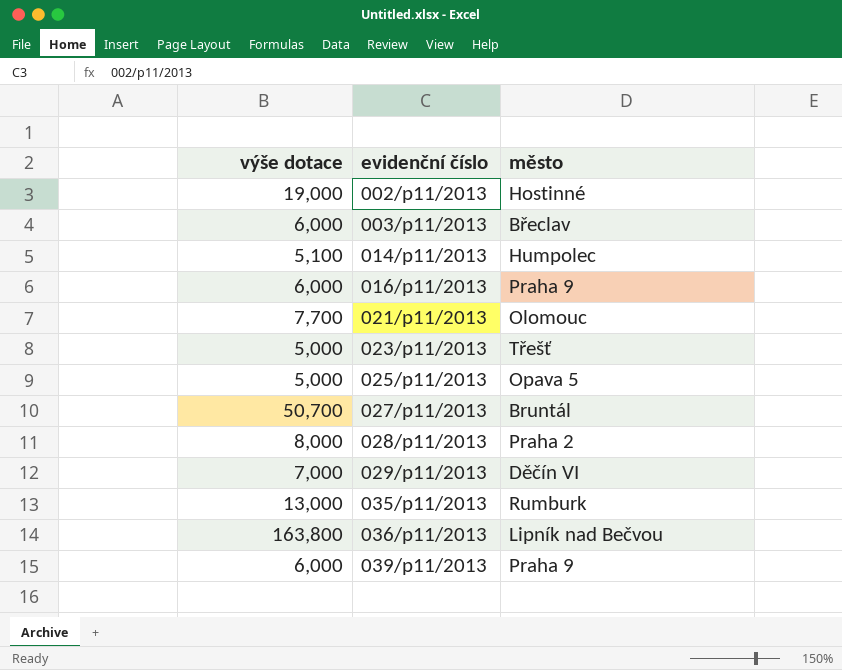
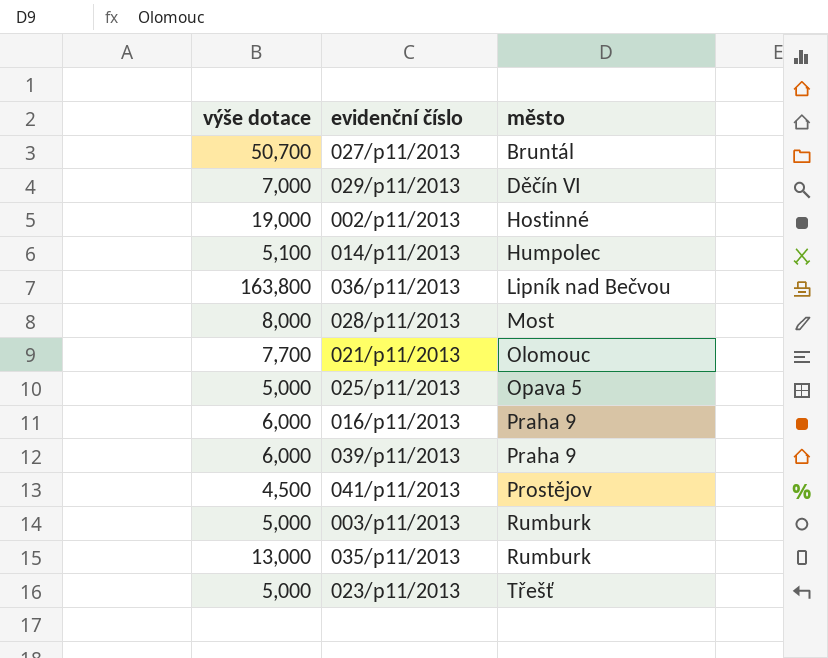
row order: evidenční číslo ascending -> město ascending
028/p11/2013 | město: Praha 2 -> Most
row 041/p11/2013: none -> 4,500 | Prostějov
003/p11/2013 | výše dotace: 6,000 -> 5,000
003/p11/2013 | město: Břeclav -> Rumburk

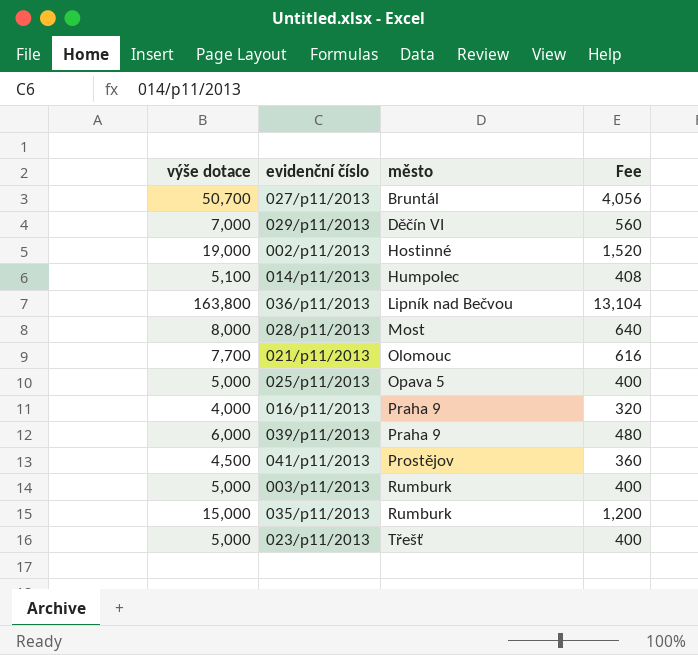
column Fee | formula: none -> [výše dotace] * 0.08
016/p11/2013 | výše dotace: 6,000 -> 4,000
035/p11/2013 | výše dotace: 13,000 -> 15,000

